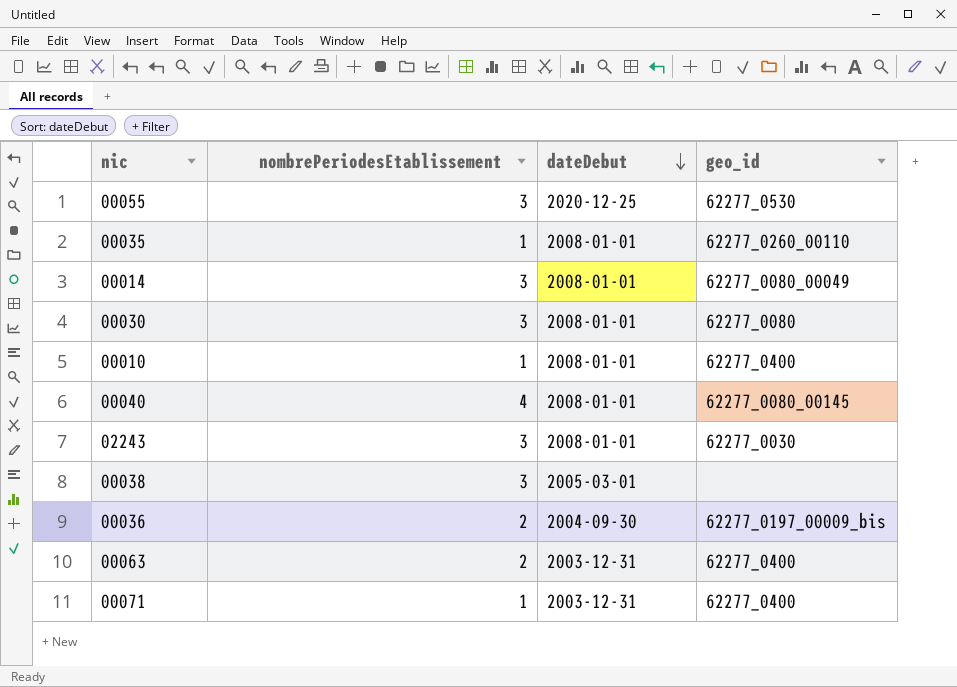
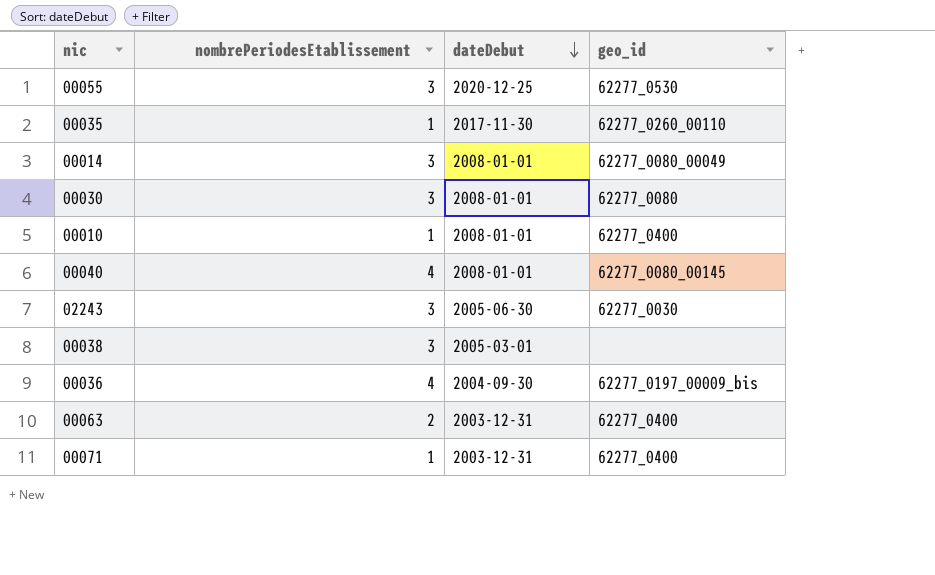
00035 | dateDebut: 2008-01-01 -> 2017-11-30
02243 | dateDebut: 2008-01-01 -> 2005-06-30
00036 | nombrePeriodesEtablissement: 2 -> 4

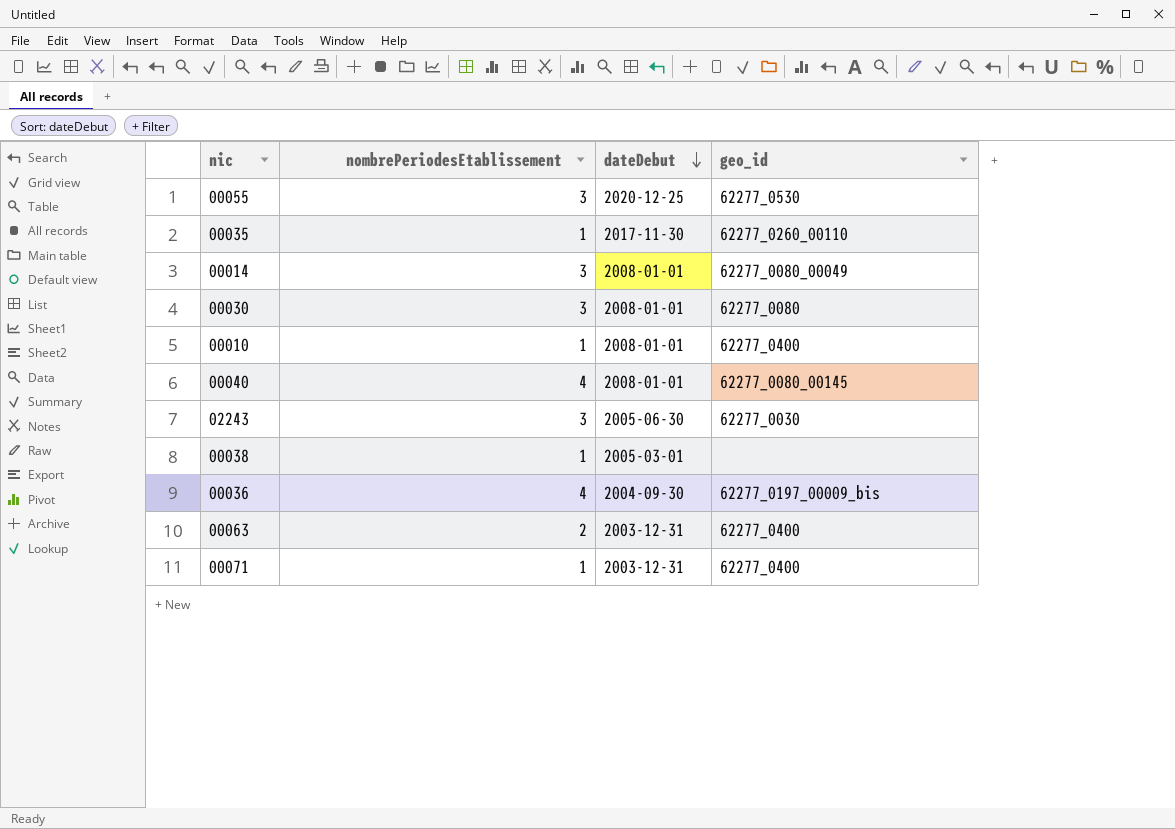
00038 | nombrePeriodesEtablissement: 3 -> 1

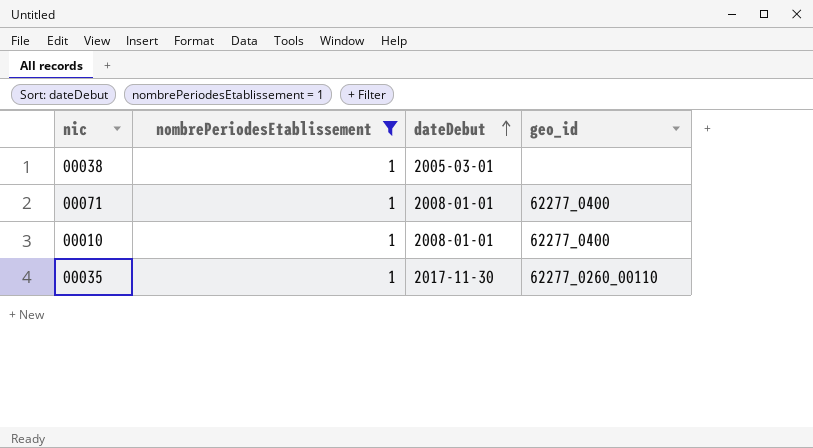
filter: none -> nombrePeriodesEtablissement = 1
row order: dateDebut descending -> dateDebut ascending
00071 | dateDebut: 2003-12-31 -> 2008-01-01

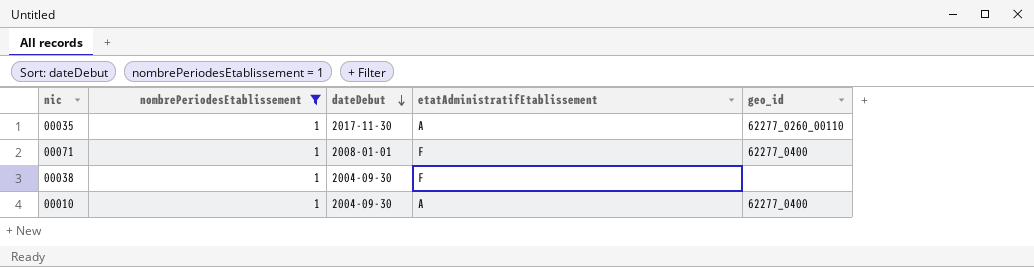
row order: dateDebut ascending -> dateDebut descending
column etatAdministratifEtablissement | position: none -> 4
00038 | dateDebut: 2005-03-01 -> 2004-09-30
00010 | dateDebut: 2008-01-01 -> 2004-09-30

